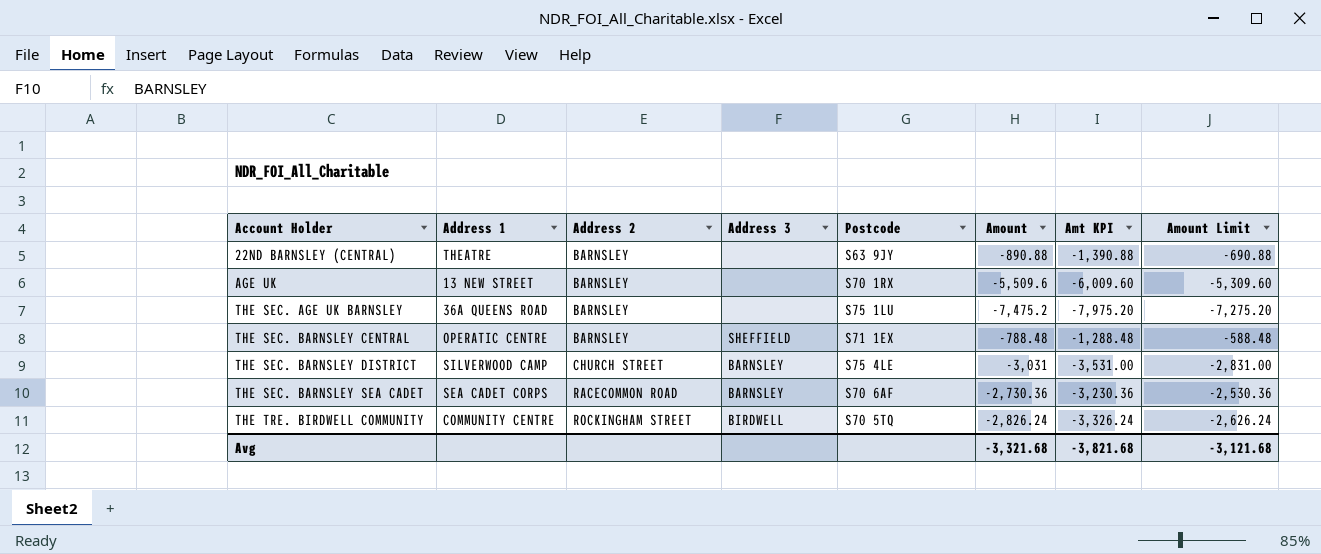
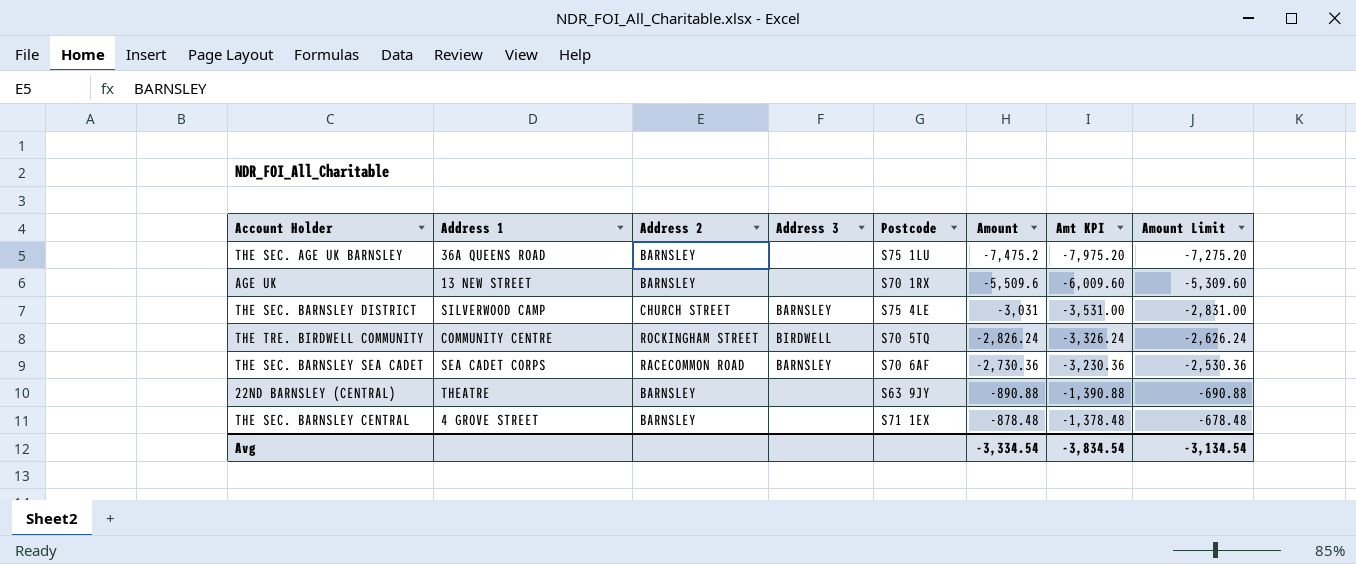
row order: Account Holder ascending -> Amount ascending
THE SEC. BARNSLEY CENTRAL | Address 1: OPERATIC CENTRE -> 4 GROVE STREET
THE SEC. BARNSLEY CENTRAL | Address 3: SHEFFIELD -> none
THE SEC. BARNSLEY CENTRAL | Amount: -788.48 -> -878.48
THE SEC. BARNSLEY CENTRAL | Amt KPI: -1,288.48 -> -1,378.48
THE SEC. BARNSLEY CENTRAL | Amount Limit: -588.48 -> -678.48
Avg | Amount: -3,321.68 -> -3,334.54
Avg | Amt KPI: -3,821.68 -> -3,834.54
Avg | Amount Limit: -3,121.68 -> -3,134.54

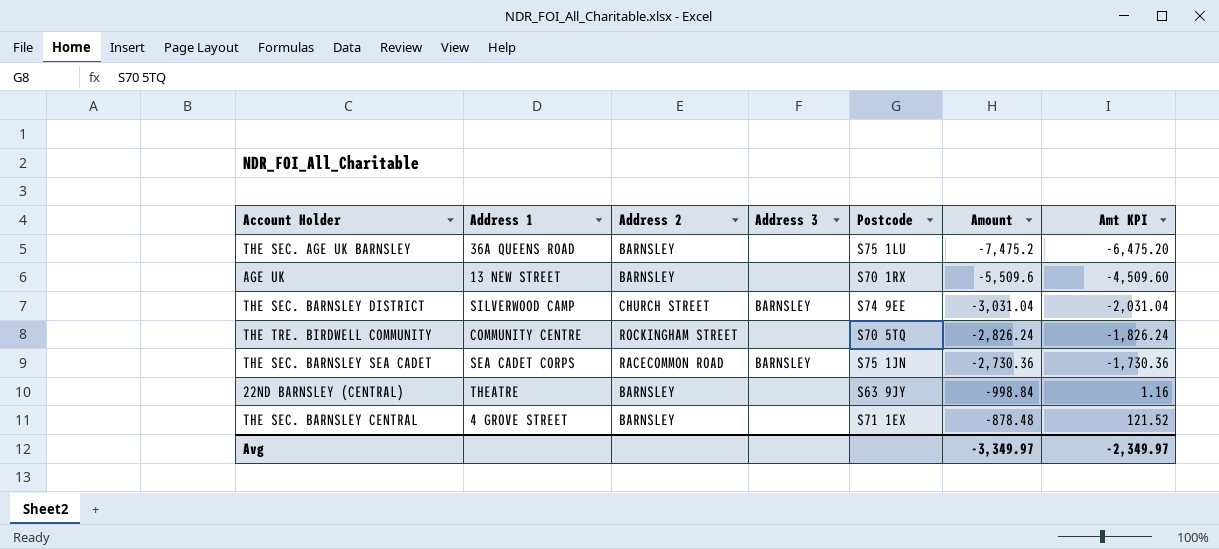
column Amount Limit | formula: [Amount] + 200 -> none
column Amt KPI | formula: [Amount] - 500 -> [Amount] + 1000
THE SEC. BARNSLEY DISTRICT | Postcode: S75 4LE -> S74 9EE
THE SEC. BARNSLEY DISTRICT | Amount: -3,031 -> -3,031.04
THE TRE. BIRDWELL COMMUNITY | Address 3: BIRDWELL -> none
THE SEC. BARNSLEY SEA CADET | Postcode: S70 6AF -> S75 1JN
22ND BARNSLEY (CENTRAL) | Amount: -890.88 -> -998.84
Avg | Amount: -3,334.54 -> -3,349.97
Avg | Amt KPI: -3,834.54 -> -2,349.97

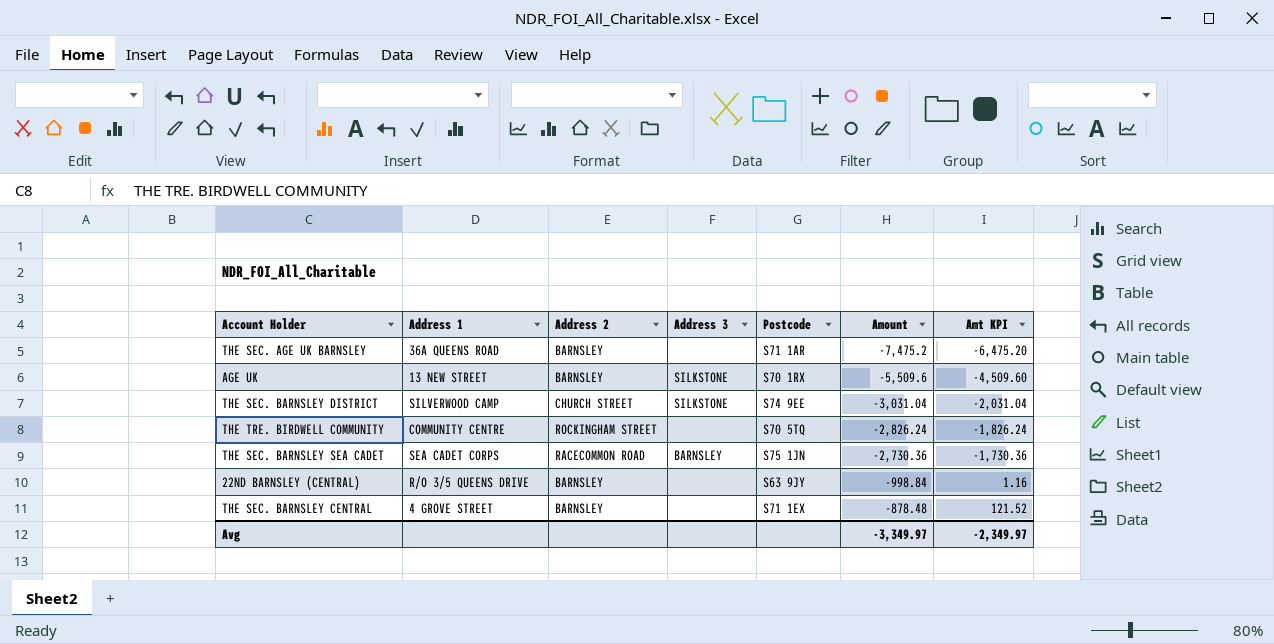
THE SEC. AGE UK BARNSLEY | Postcode: S75 1LU -> S71 1AR
AGE UK | Address 3: none -> SILKSTONE
THE SEC. BARNSLEY DISTRICT | Address 3: BARNSLEY -> SILKSTONE
22ND BARNSLEY (CENTRAL) | Address 1: THEATRE -> R/O 3/5 QUEENS DRIVE

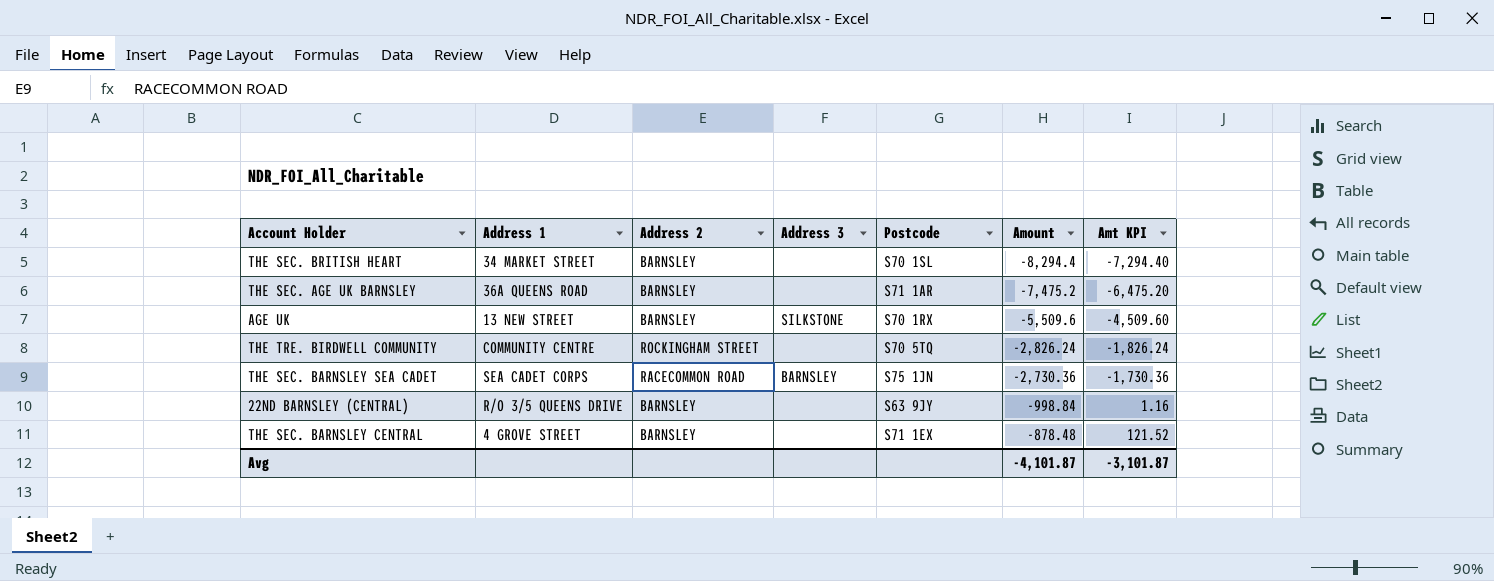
row THE SEC. BARNSLEY DISTRICT: SILVERWOOD CAMP | CHURCH STREET | SILKSTONE | S74 9EE | -3,031.04 | -2,031.04 -> none
row THE SEC. BRITISH HEART: none -> 34 MARKET STREET | BARNSLEY | none | S70 1SL | -8,294.4 | -7,294.40
Avg | Amount: -3,349.97 -> -4,101.87
Avg | Amt KPI: -2,349.97 -> -3,101.87

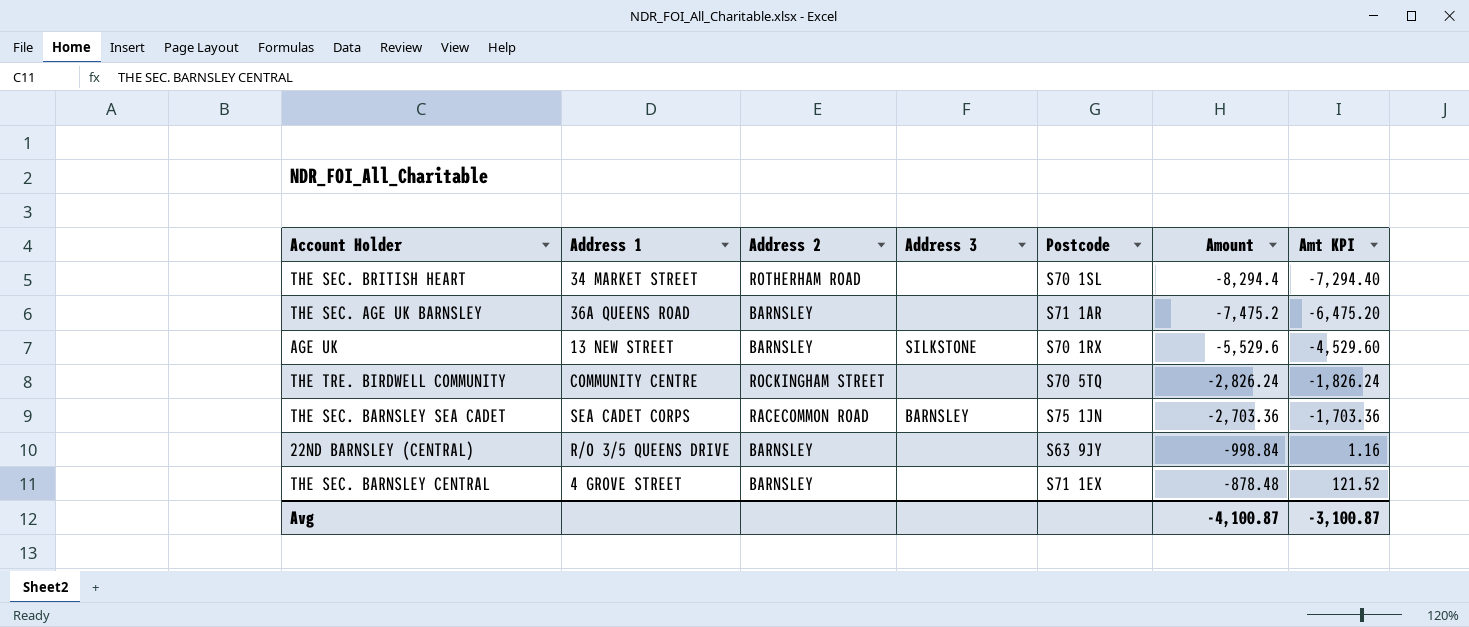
THE SEC. BRITISH HEART | Address 2: BARNSLEY -> ROTHERHAM ROAD
AGE UK | Amount: -5,509.6 -> -5,529.6
AGE UK | Amt KPI: -4,509.60 -> -4,529.60
THE SEC. BARNSLEY SEA CADET | Amount: -2,730.36 -> -2,703.36
THE SEC. BARNSLEY SEA CADET | Amt KPI: -1,730.36 -> -1,703.36
Avg | Amount: -4,101.87 -> -4,100.87
Avg | Amt KPI: -3,101.87 -> -3,100.87

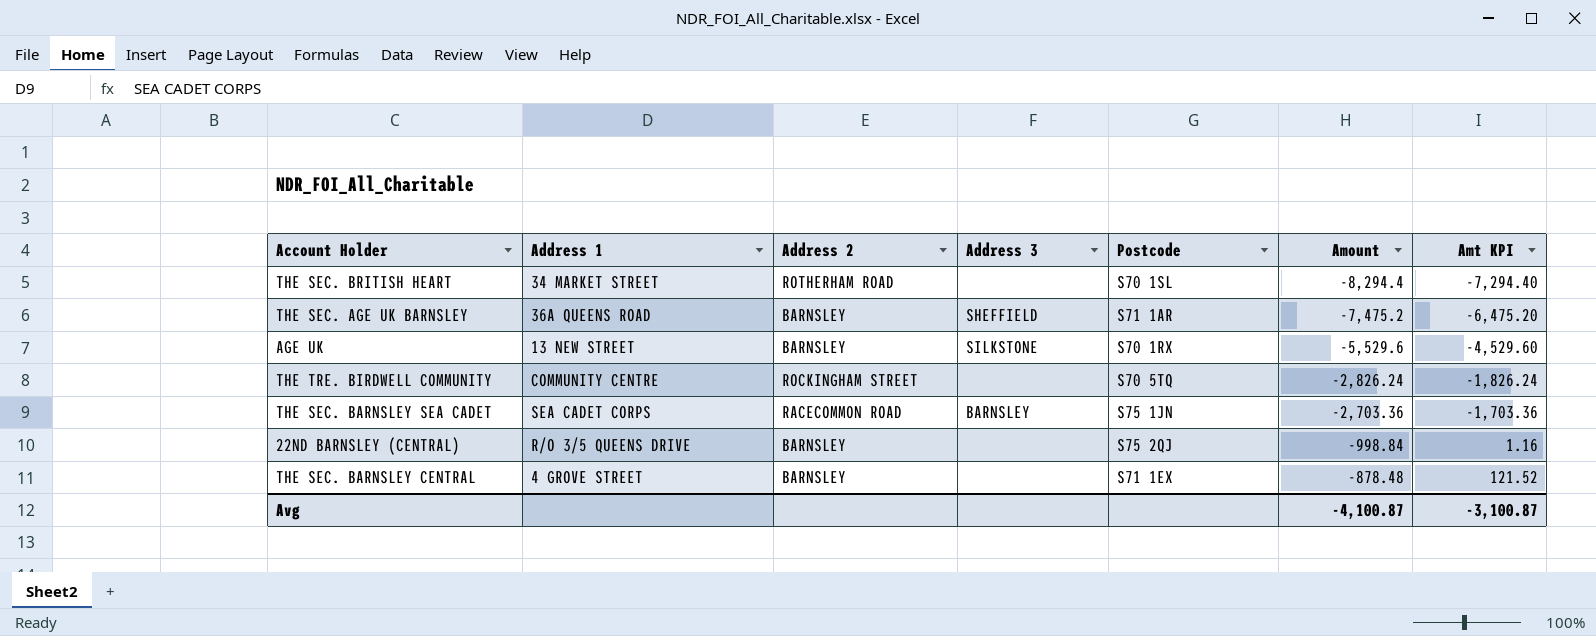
THE SEC. AGE UK BARNSLEY | Address 3: none -> SHEFFIELD
22ND BARNSLEY (CENTRAL) | Postcode: S63 9JY -> S75 2QJ

